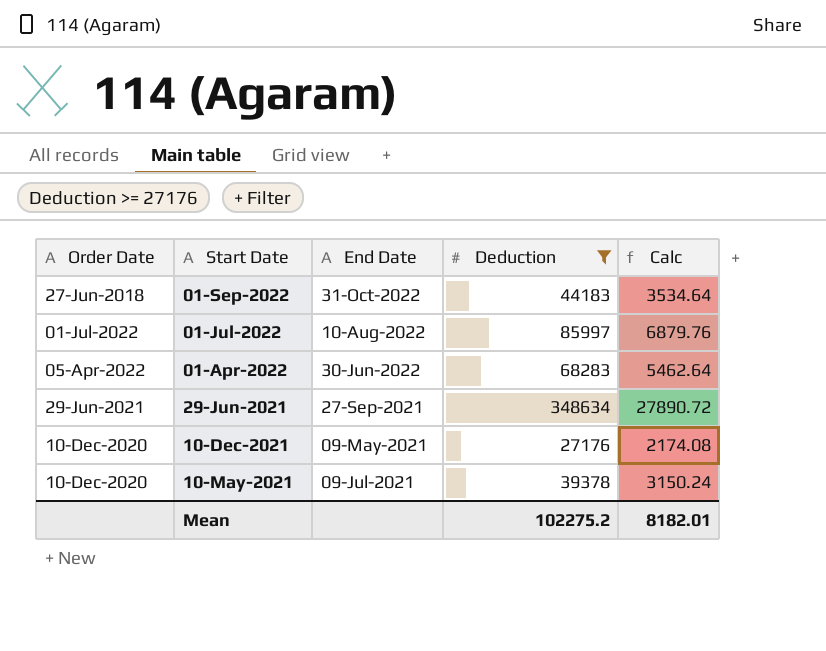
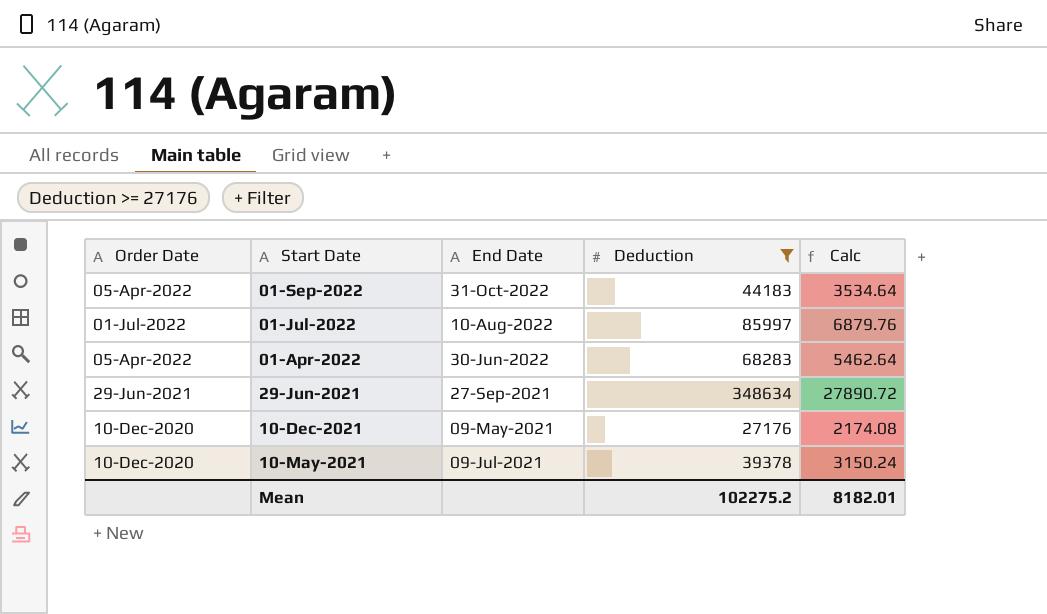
01-Sep-2022 | Order Date: 27-Jun-2018 -> 05-Apr-2022

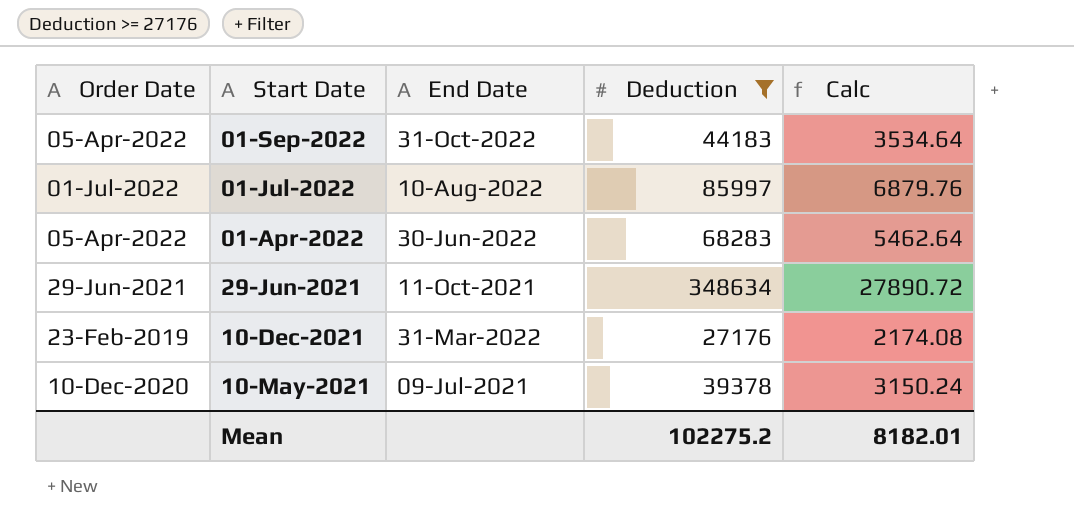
29-Jun-2021 | End Date: 27-Sep-2021 -> 11-Oct-2021
10-Dec-2021 | Order Date: 10-Dec-2020 -> 23-Feb-2019
10-Dec-2021 | End Date: 09-May-2021 -> 31-Mar-2022

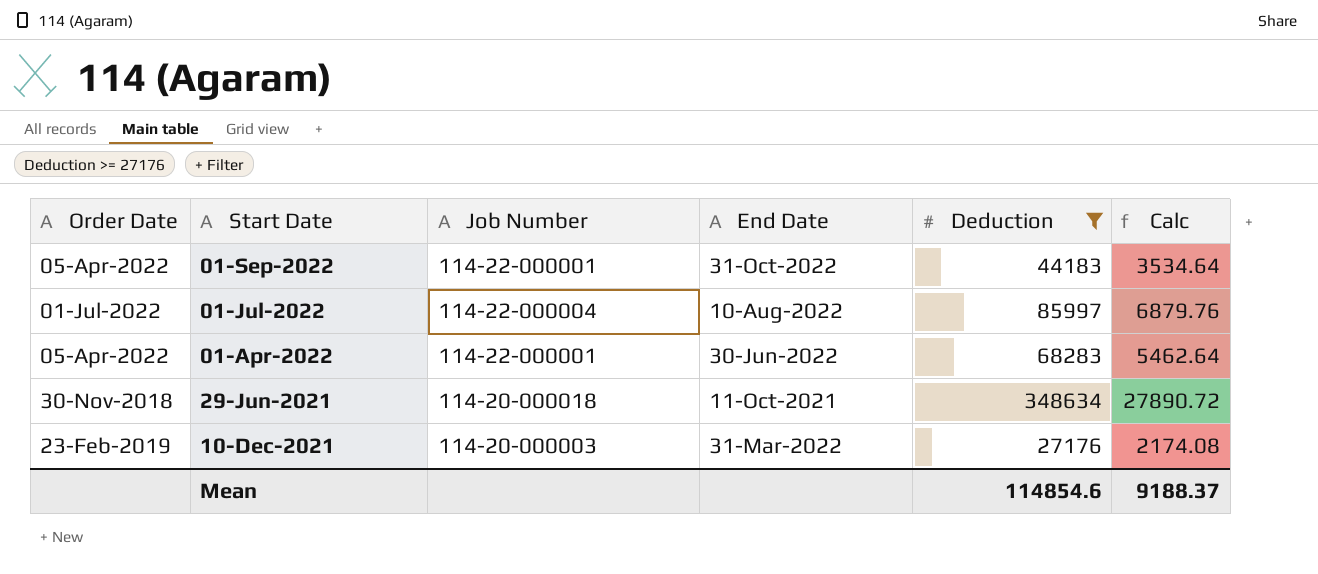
column Job Number | position: none -> 3
row 10-May-2021: 10-Dec-2020 | 09-Jul-2021 | 39378 | 3150.24 -> none
29-Jun-2021 | Order Date: 29-Jun-2021 -> 30-Nov-2018
Mean | Deduction: 102275.2 -> 114854.6
Mean | Calc: 8182.01 -> 9188.37

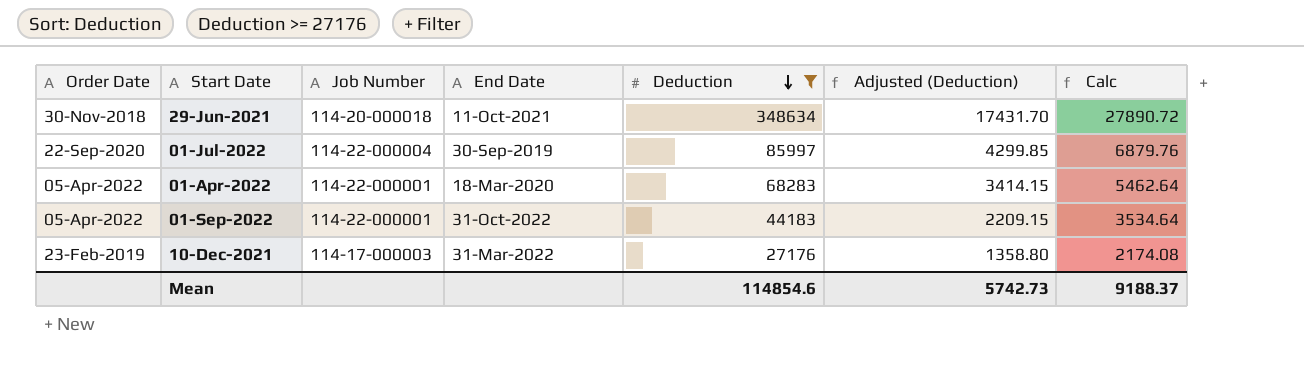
row order: none -> Deduction descending
column Adjusted (Deduction) | formula: none -> [Deduction] * 0.05
01-Jul-2022 | Order Date: 01-Jul-2022 -> 22-Sep-2020
01-Jul-2022 | End Date: 10-Aug-2022 -> 30-Sep-2019
01-Apr-2022 | End Date: 30-Jun-2022 -> 18-Mar-2020
10-Dec-2021 | Job Number: 114-20-000003 -> 114-17-000003

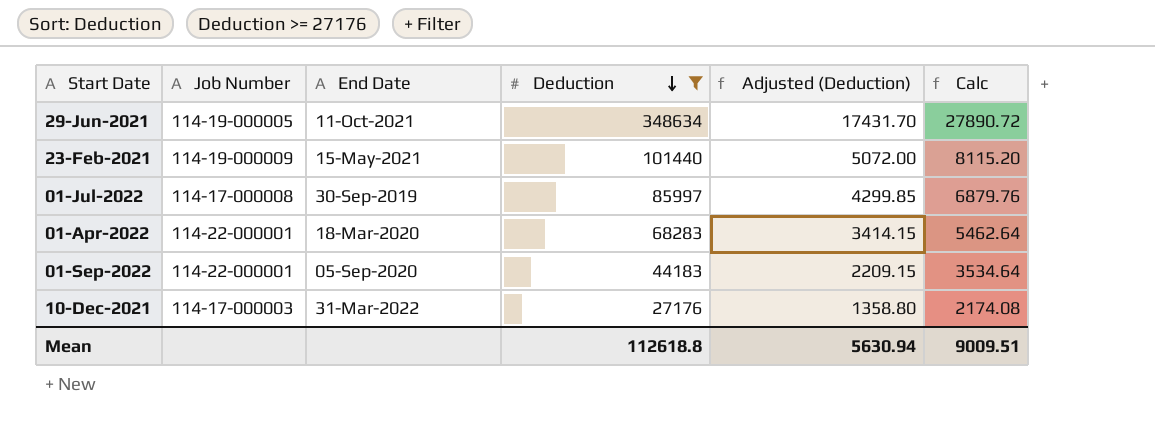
column Order Date | position: 1 -> none
29-Jun-2021 | Job Number: 114-20-000018 -> 114-19-000005
row 23-Feb-2021: none -> 114-19-000009 | 15-May-2021 | 101440 | 5072.00 | 8115.20
01-Jul-2022 | Job Number: 114-22-000004 -> 114-17-000008
01-Sep-2022 | End Date: 31-Oct-2022 -> 05-Sep-2020
Mean | Deduction: 114854.6 -> 112618.8
Mean | Adjusted (Deduction): 5742.73 -> 5630.94
Mean | Calc: 9188.37 -> 9009.51

